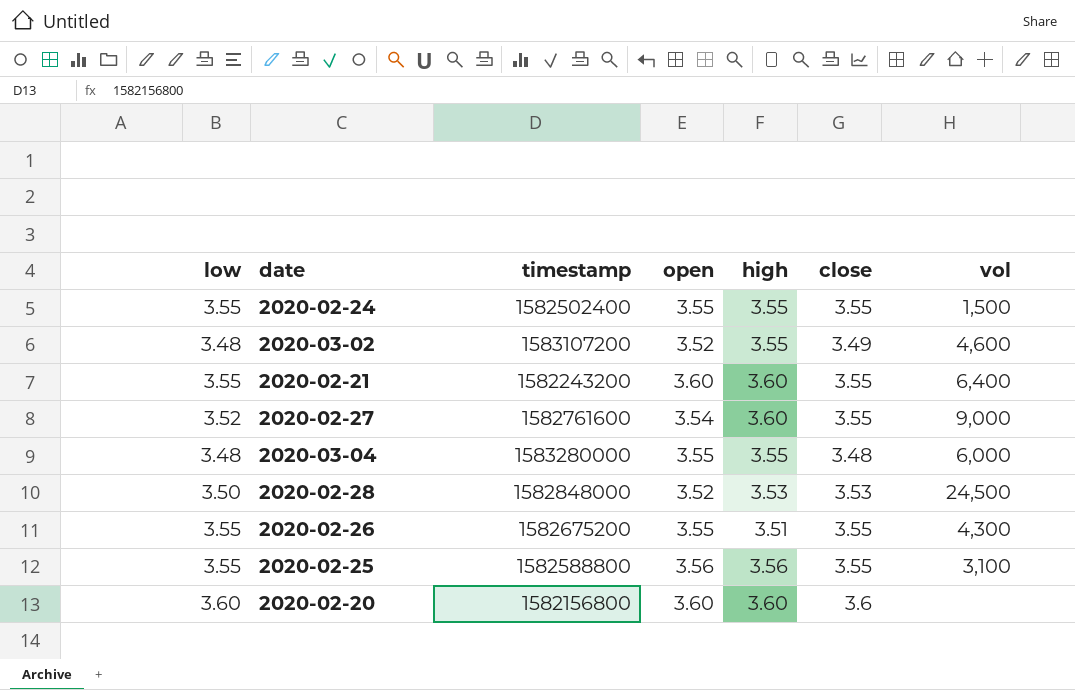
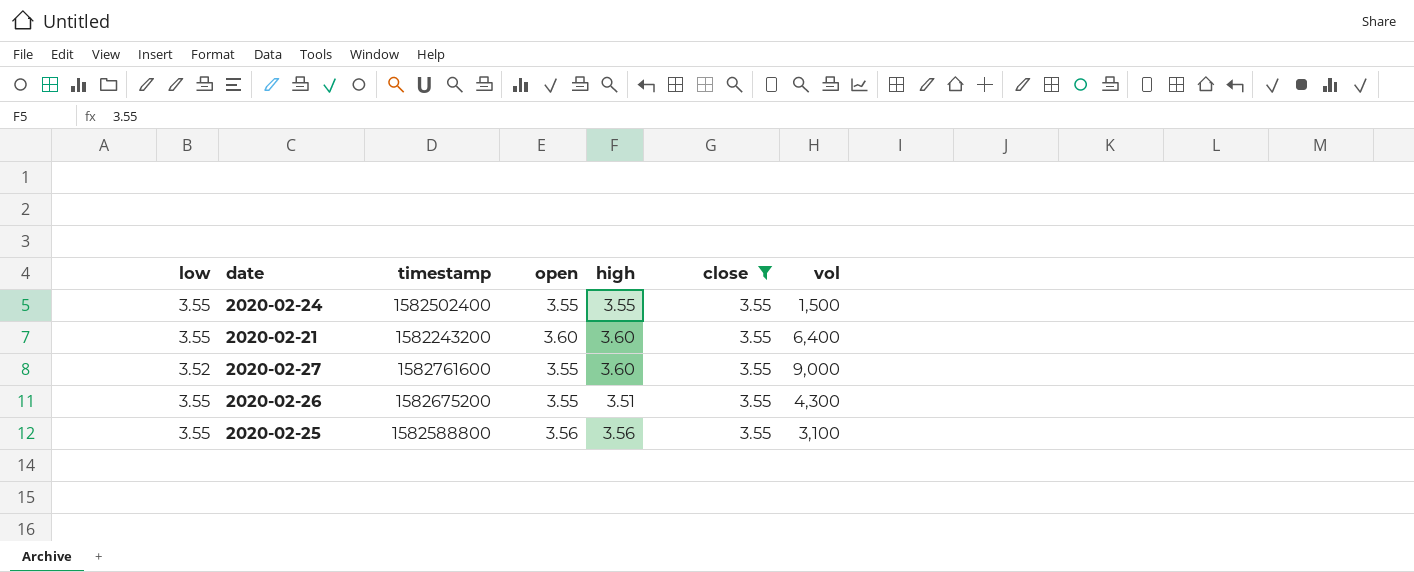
filter: none -> close = 3.55
2020-02-27 | open: 3.54 -> 3.55

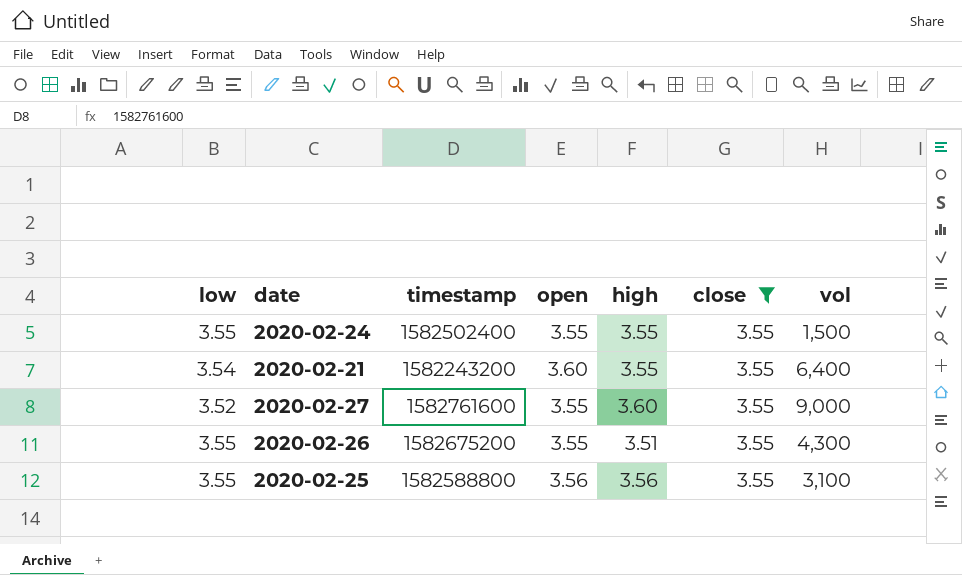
2020-02-21 | low: 3.55 -> 3.54
2020-02-21 | high: 3.60 -> 3.55

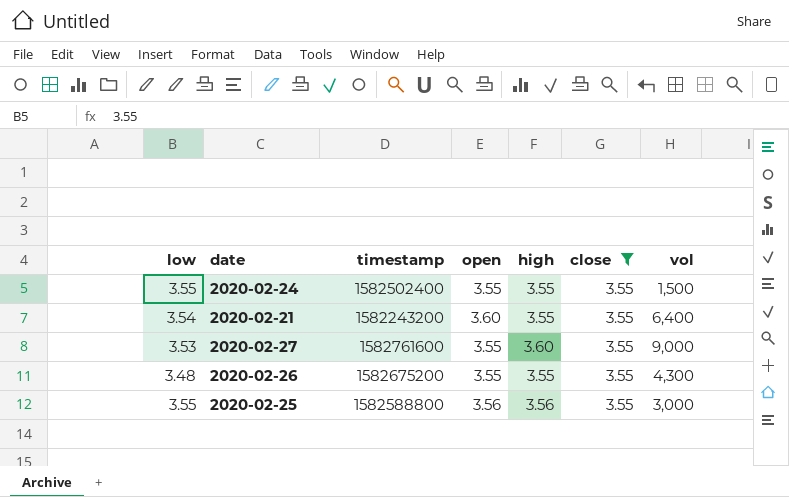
2020-02-27 | low: 3.52 -> 3.53
2020-02-26 | low: 3.55 -> 3.48
2020-02-26 | high: 3.51 -> 3.55
2020-02-25 | vol: 3,100 -> 3,000

